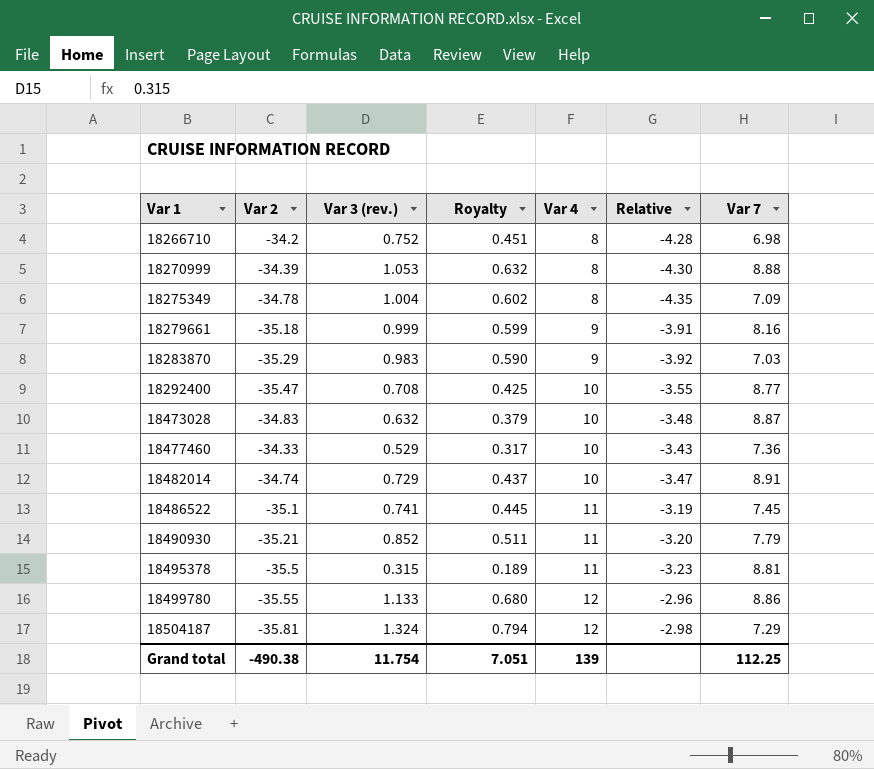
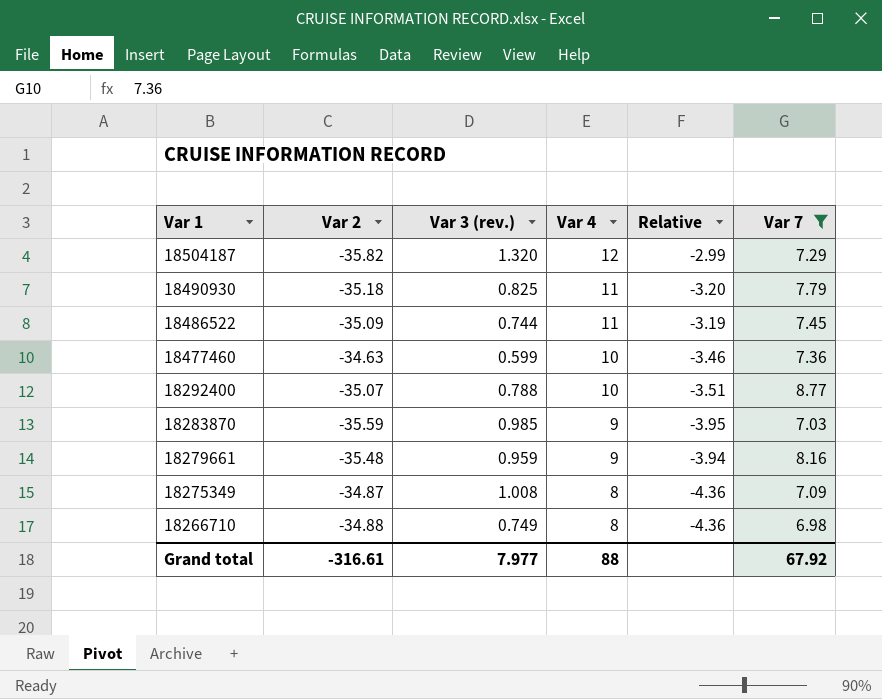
filter: none -> Var 7 <= 8.77
row order: Var 1 ascending -> Var 1 descending
column Royalty | formula: [Var 3 (rev.)] * 0.6 -> none
18504187 | Var 2: -35.81 -> -35.82
18504187 | Var 3 (rev.): 1.324 -> 1.320
18504187 | Relative: -2.98 -> -2.99
18490930 | Var 2: -35.21 -> -35.18
18490930 | Var 3 (rev.): 0.852 -> 0.825
18486522 | Var 2: -35.1 -> -35.09
18486522 | Var 3 (rev.): 0.741 -> 0.744
18477460 | Var 2: -34.33 -> -34.63
18477460 | Var 3 (rev.): 0.529 -> 0.599
18477460 | Relative: -3.43 -> -3.46
18292400 | Var 2: -35.47 -> -35.07
18292400 | Var 3 (rev.): 0.708 -> 0.788
18292400 | Relative: -3.55 -> -3.51
18283870 | Var 2: -35.29 -> -35.59
18283870 | Var 3 (rev.): 0.983 -> 0.985
18283870 | Relative: -3.92 -> -3.95
18279661 | Var 2: -35.18 -> -35.48
18279661 | Var 3 (rev.): 0.999 -> 0.959
18279661 | Relative: -3.91 -> -3.94
18275349 | Var 2: -34.78 -> -34.87
18275349 | Var 3 (rev.): 1.004 -> 1.008
18275349 | Relative: -4.35 -> -4.36
18266710 | Var 2: -34.2 -> -34.88
18266710 | Var 3 (rev.): 0.752 -> 0.749
18266710 | Relative: -4.28 -> -4.36
Grand total | Var 2: -490.38 -> -316.61
Grand total | Var 3 (rev.): 11.754 -> 7.977
Grand total | Var 4: 139 -> 88
Grand total | Var 7: 112.25 -> 67.92

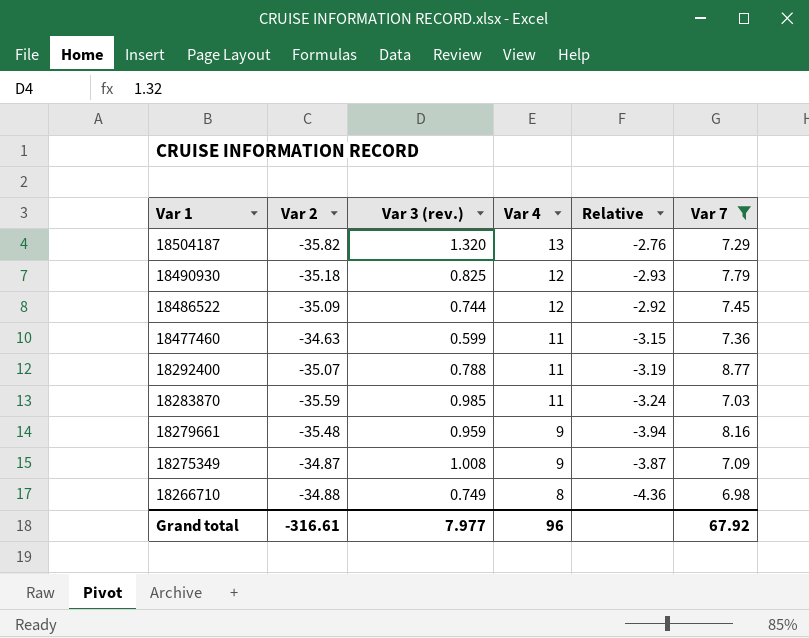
18504187 | Var 4: 12 -> 13
18504187 | Relative: -2.99 -> -2.76
18490930 | Var 4: 11 -> 12
18490930 | Relative: -3.20 -> -2.93
18486522 | Var 4: 11 -> 12
18486522 | Relative: -3.19 -> -2.92
18477460 | Var 4: 10 -> 11
18477460 | Relative: -3.46 -> -3.15
18292400 | Var 4: 10 -> 11
18292400 | Relative: -3.51 -> -3.19
18283870 | Var 4: 9 -> 11
18283870 | Relative: -3.95 -> -3.24
18275349 | Var 4: 8 -> 9
18275349 | Relative: -4.36 -> -3.87
Grand total | Var 4: 88 -> 96

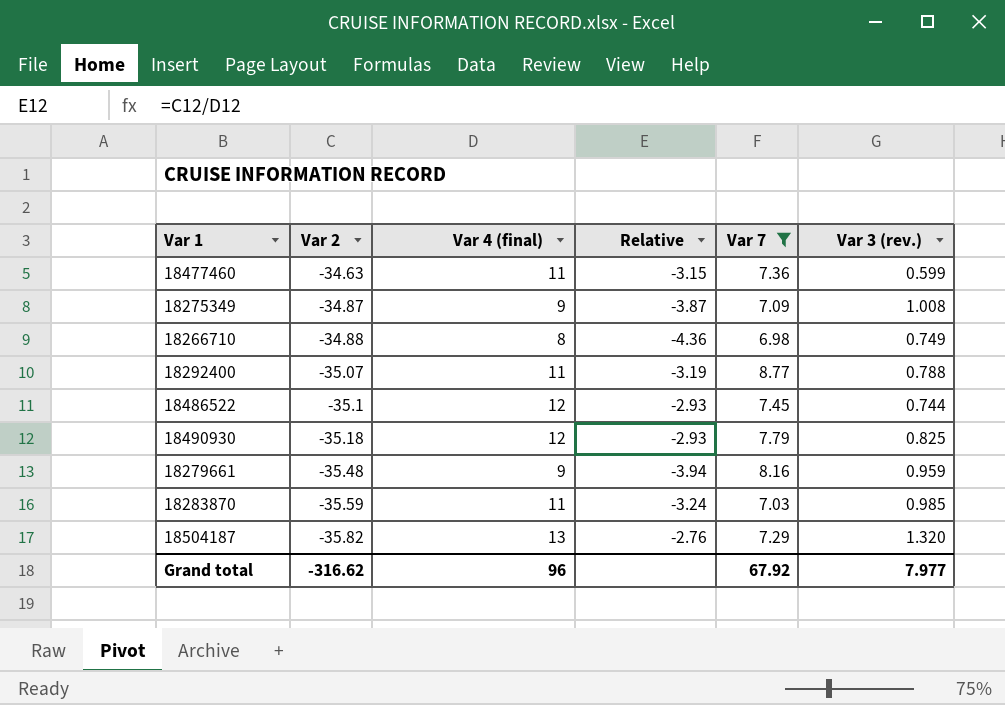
row order: Var 1 descending -> Var 2 descending
column name: Var 4 -> Var 4 (final)
column Var 3 (rev.) | position: 3 -> 6
18486522 | Var 2: -35.09 -> -35.1
18486522 | Relative: -2.92 -> -2.93
Grand total | Var 2: -316.61 -> -316.62

